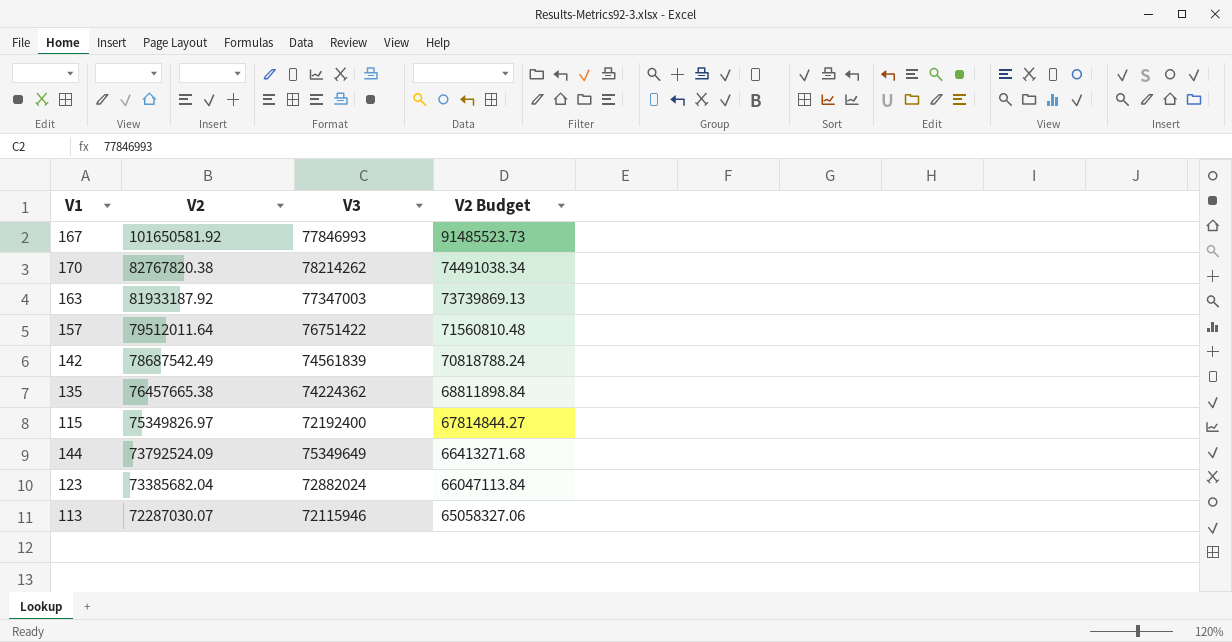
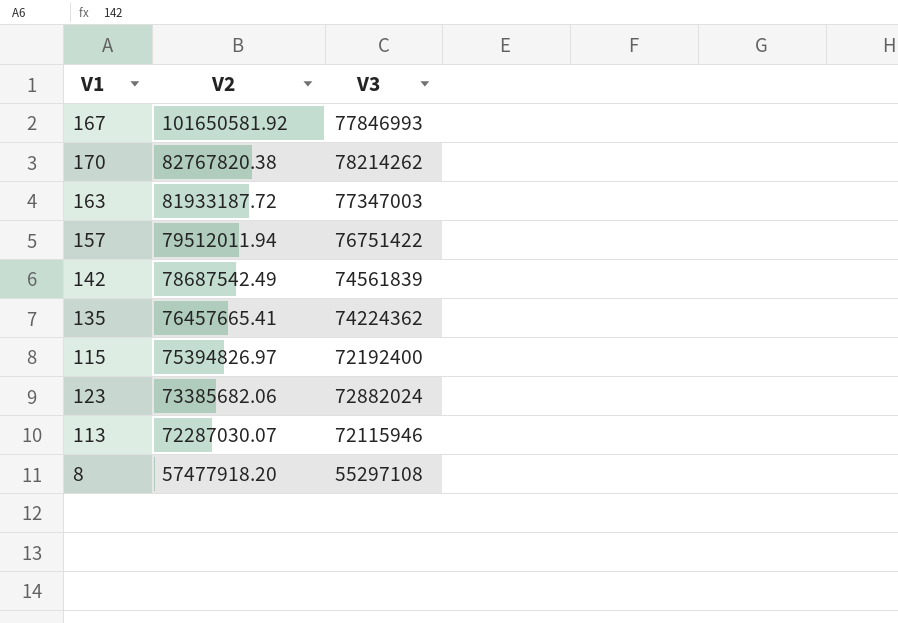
column V2 Budget | formula: [V2] * 0.9 -> none
row 144: 73792524.09 | 75349649 | 66413271.68 -> none
163 | V2: 81933187.92 -> 81933187.72
157 | V2: 79512011.64 -> 79512011.94
135 | V2: 76457665.38 -> 76457665.41
115 | V2: 75349826.97 -> 75394826.97
123 | V2: 73385682.04 -> 73385682.06
row 8: none -> 57477918.20 | 55297108

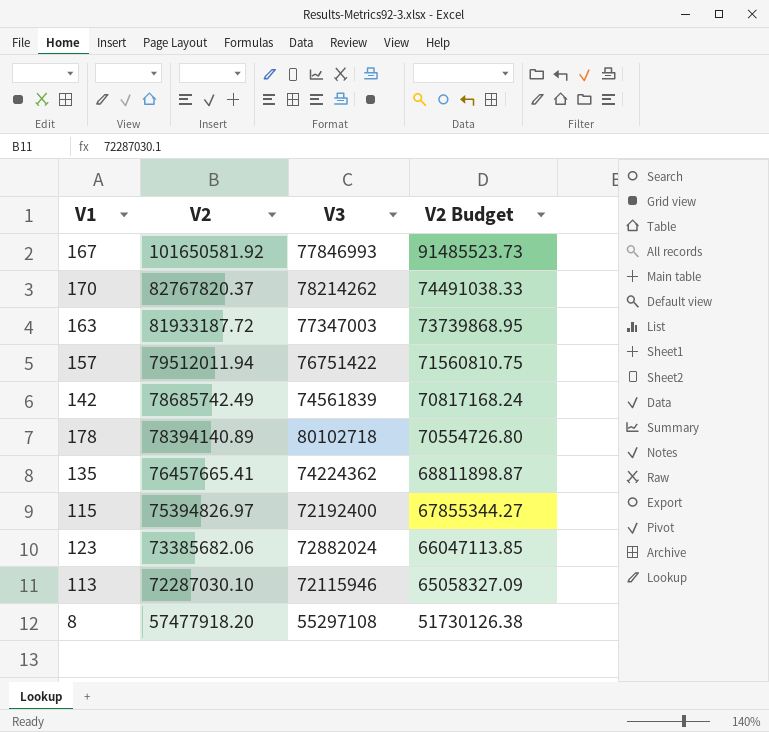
column V2 Budget | formula: none -> [V2] * 0.9
170 | V2: 82767820.38 -> 82767820.37
142 | V2: 78687542.49 -> 78685742.49
row 178: none -> 78394140.89 | 80102718 | 70554726.80
113 | V2: 72287030.07 -> 72287030.10

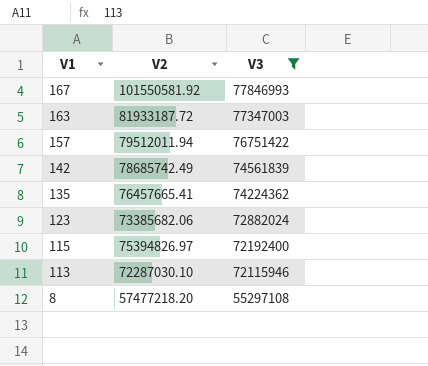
filter: none -> V3 <= 77846993
row order: V2 descending -> V1 descending
column V2 Budget | formula: [V2] * 0.9 -> none
167 | V2: 101650581.92 -> 101550581.92
8 | V2: 57477918.20 -> 57477218.20

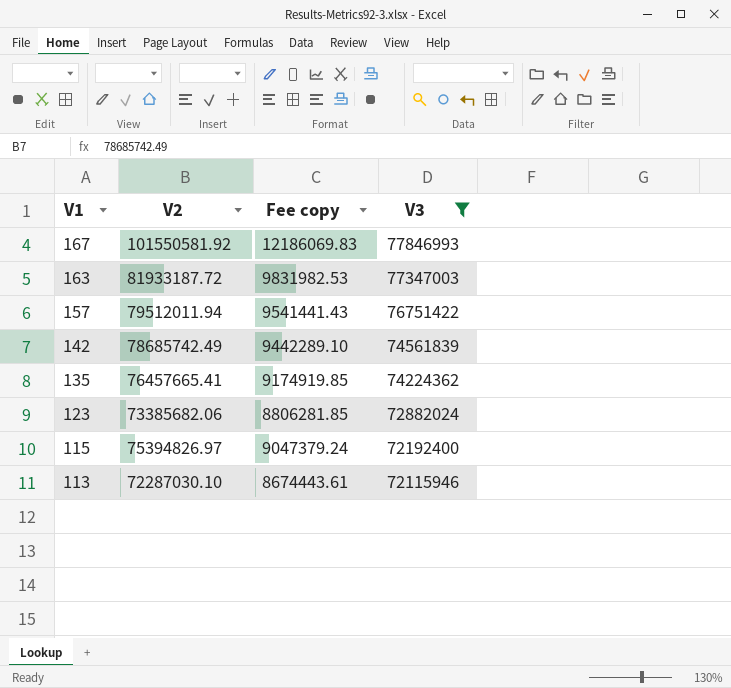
column Fee copy | formula: none -> [V2] * 0.12
row 8: 57477218.20 | 55297108 -> none

